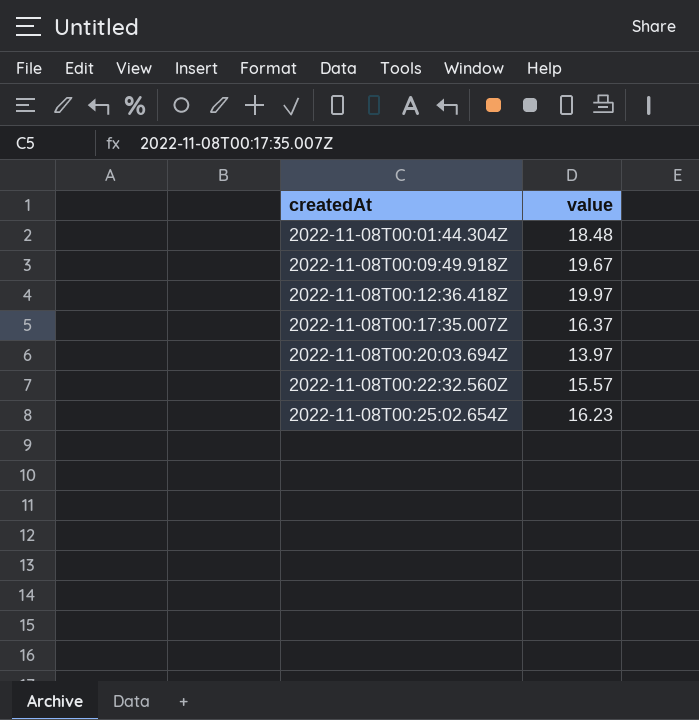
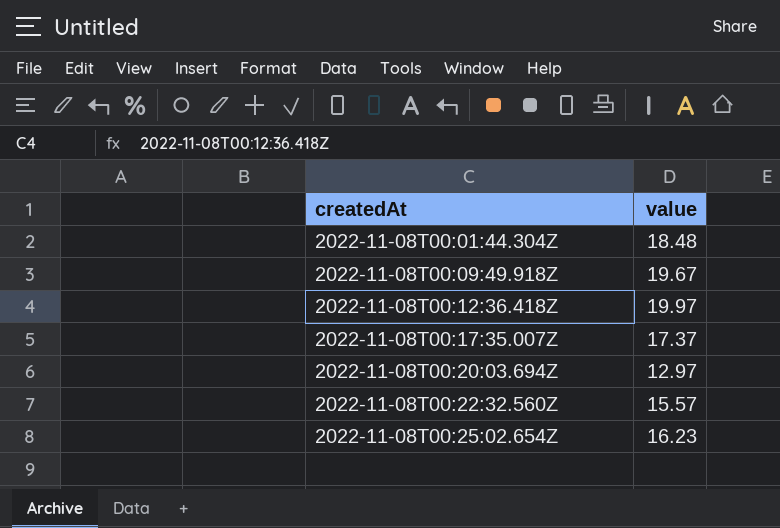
2022-11-08T00:17:35.007Z | value: 16.37 -> 17.37
2022-11-08T00:20:03.694Z | value: 13.97 -> 12.97

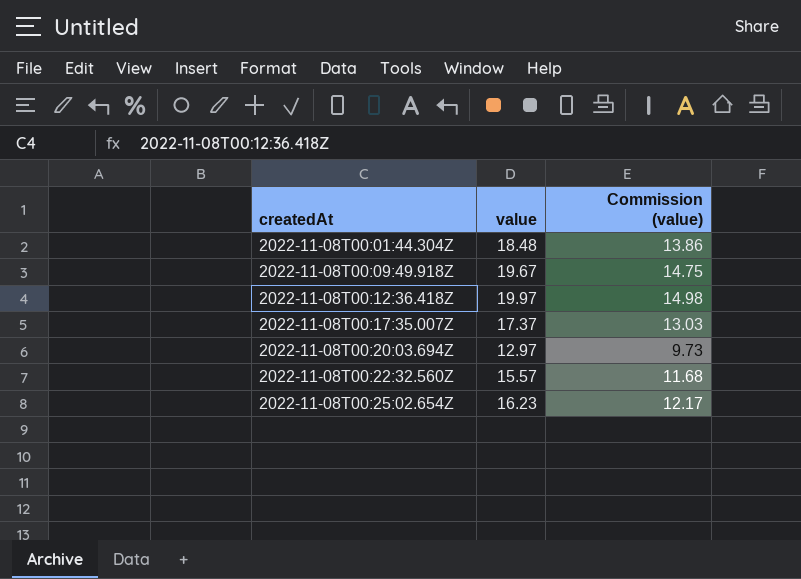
column Commission (value) | formula: none -> [value] * 0.75

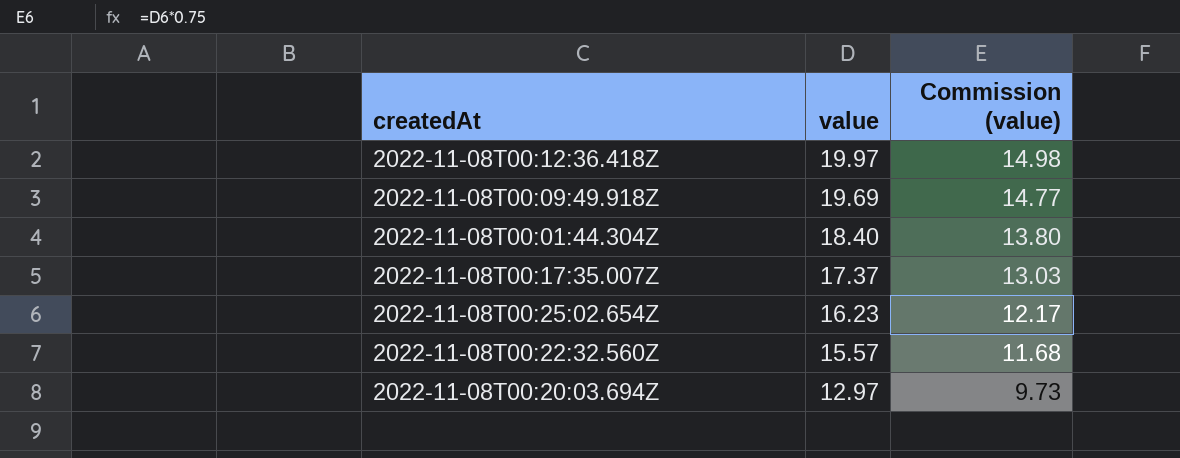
row order: createdAt ascending -> value descending
2022-11-08T00:09:49.918Z | value: 19.67 -> 19.69
2022-11-08T00:09:49.918Z | Commission (value): 14.75 -> 14.77
2022-11-08T00:01:44.304Z | value: 18.48 -> 18.40
2022-11-08T00:01:44.304Z | Commission (value): 13.86 -> 13.80

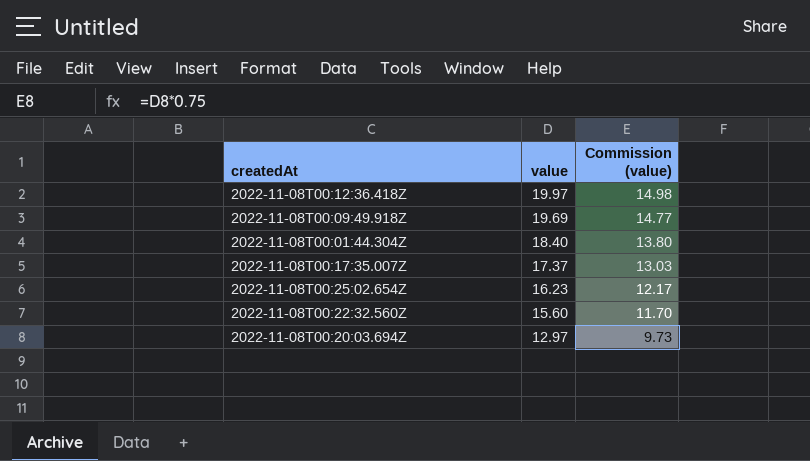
2022-11-08T00:22:32.560Z | value: 15.57 -> 15.60
2022-11-08T00:22:32.560Z | Commission (value): 11.68 -> 11.70

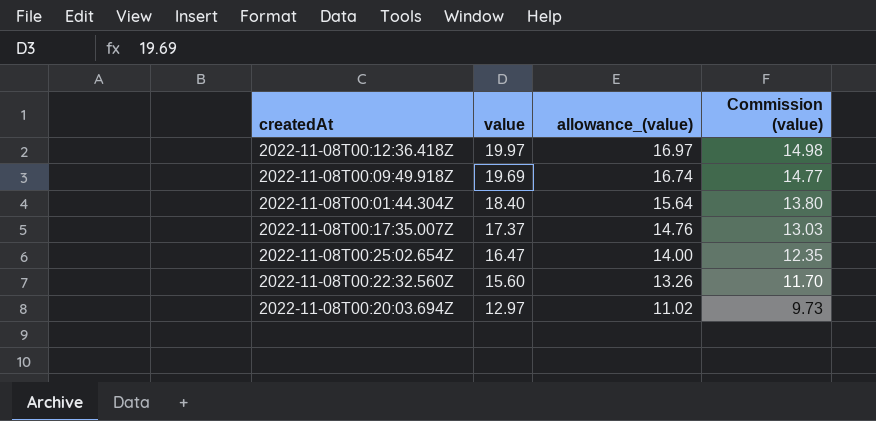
column allowance_(value) | formula: none -> [value] * 0.85
2022-11-08T00:25:02.654Z | value: 16.23 -> 16.47
2022-11-08T00:25:02.654Z | Commission (value): 12.17 -> 12.35

